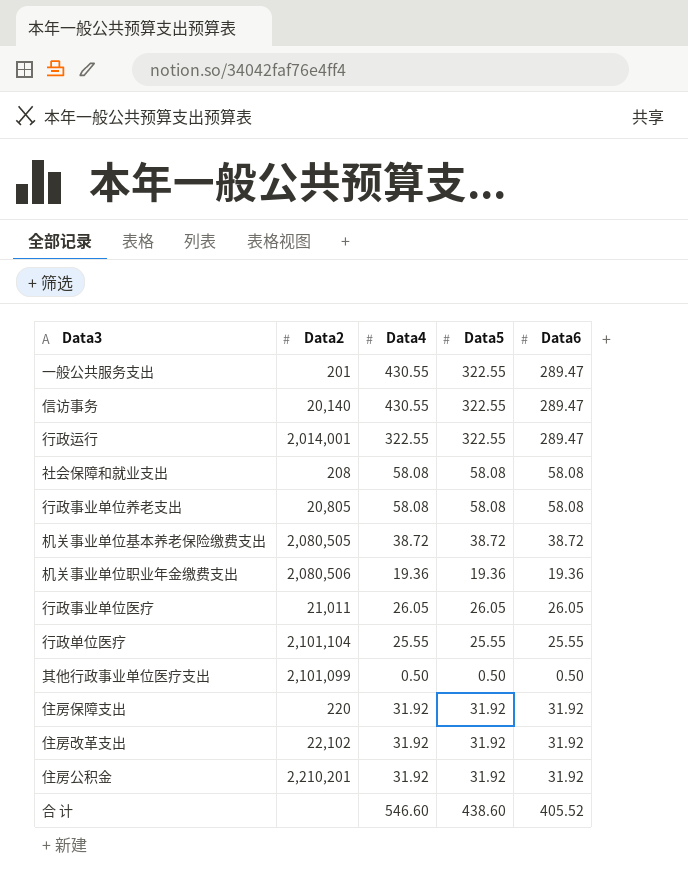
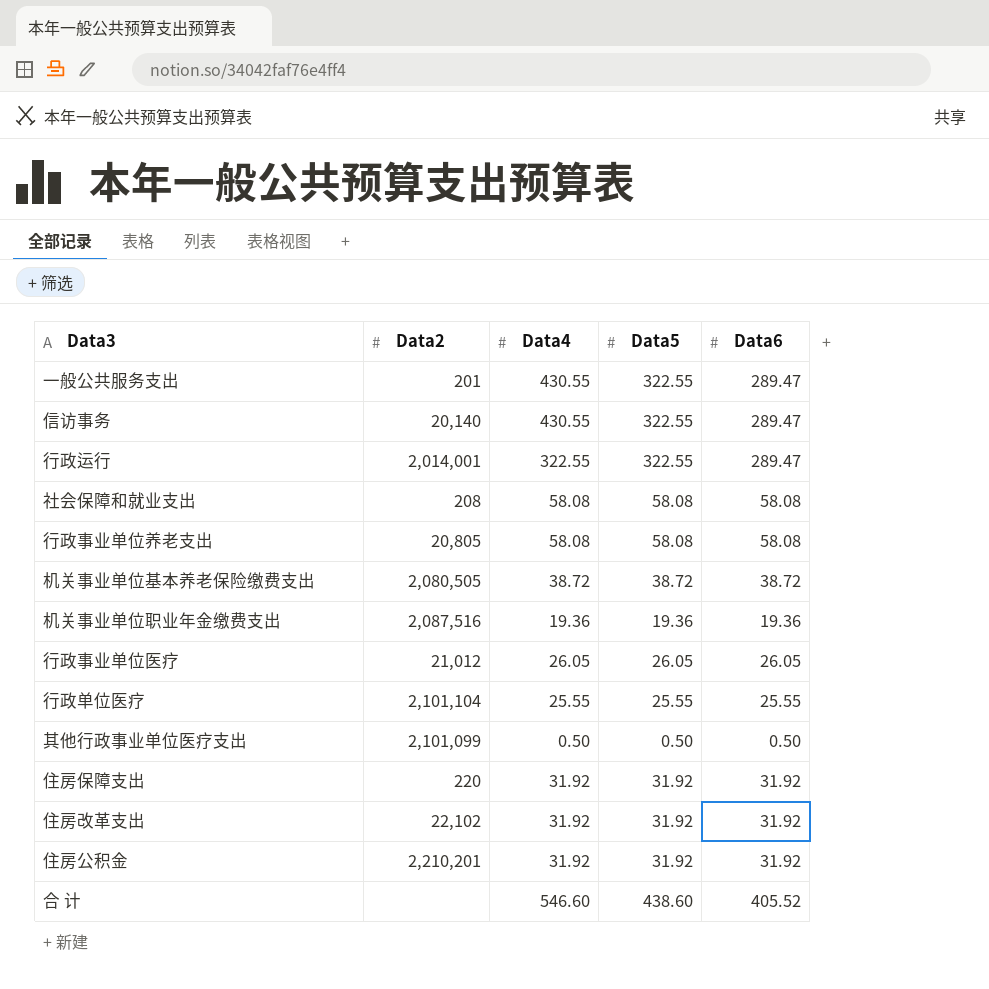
机关事业单位职业年金缴费支出 | Data2: 2,080,506 -> 2,087,516
行政事业单位医疗 | Data2: 21,011 -> 21,012

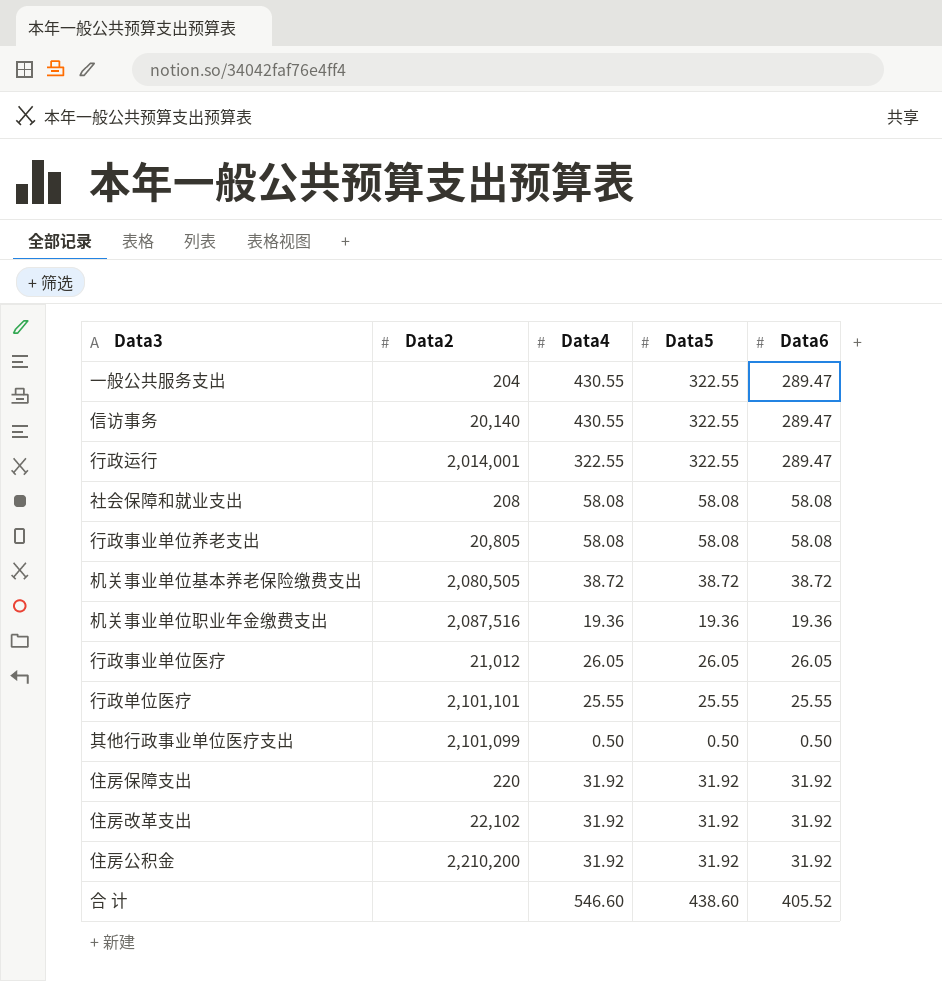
一般公共服务支出 | Data2: 201 -> 204
行政单位医疗 | Data2: 2,101,104 -> 2,101,101
住房公积金 | Data2: 2,210,201 -> 2,210,200

